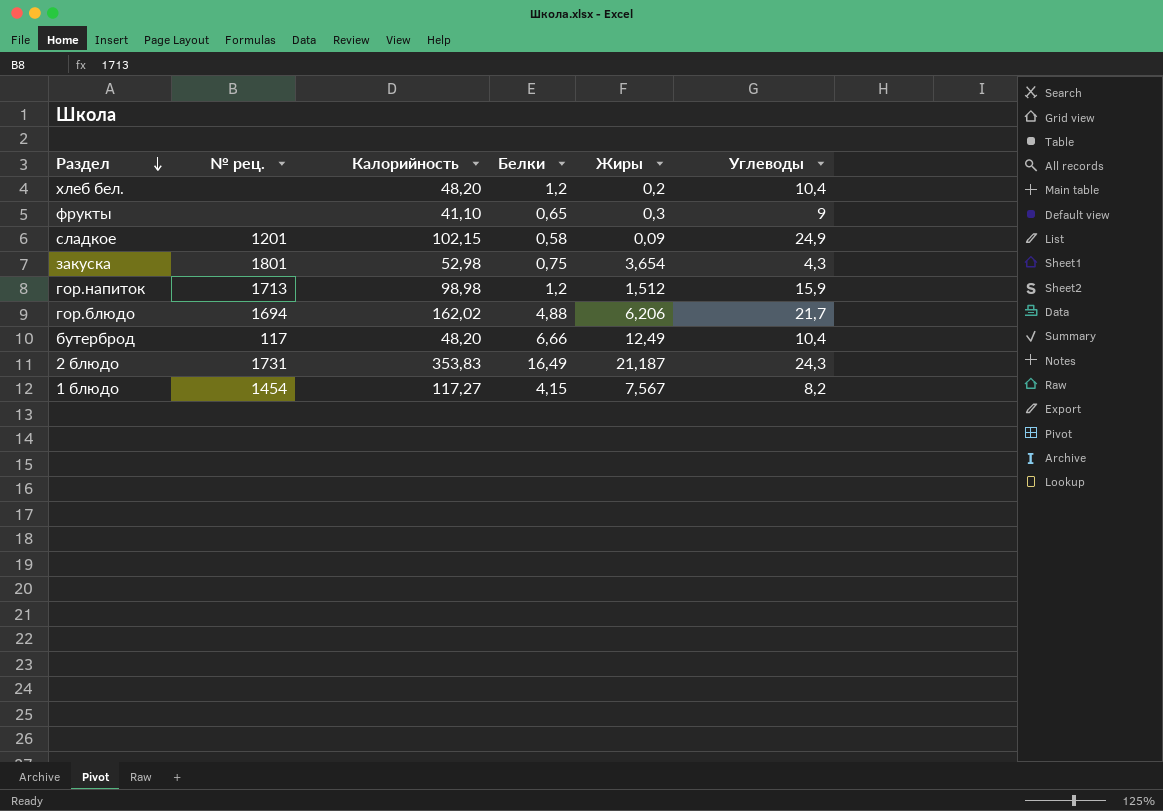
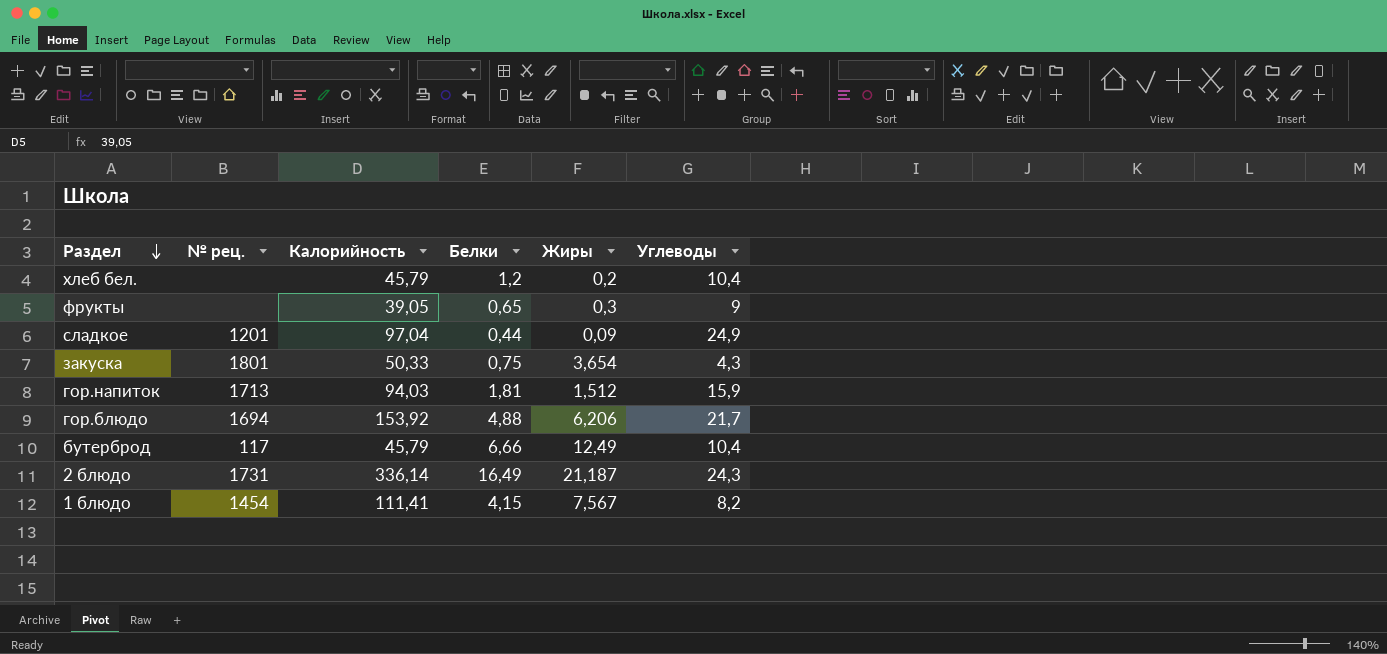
хлеб бел. | Калорийность: 48,20 -> 45,79
фрукты | Калорийность: 41,10 -> 39,05
сладкое | Калорийность: 102,15 -> 97,04
сладкое | Белки: 0,58 -> 0,44
закуска | Калорийность: 52,98 -> 50,33
гор.напиток | Калорийность: 98,98 -> 94,03
гор.напиток | Белки: 1,2 -> 1,81
гор.блюдо | Калорийность: 162,02 -> 153,92
бутерброд | Калорийность: 48,20 -> 45,79
2 блюдо | Калорийность: 353,83 -> 336,14
1 блюдо | Калорийность: 117,27 -> 111,41

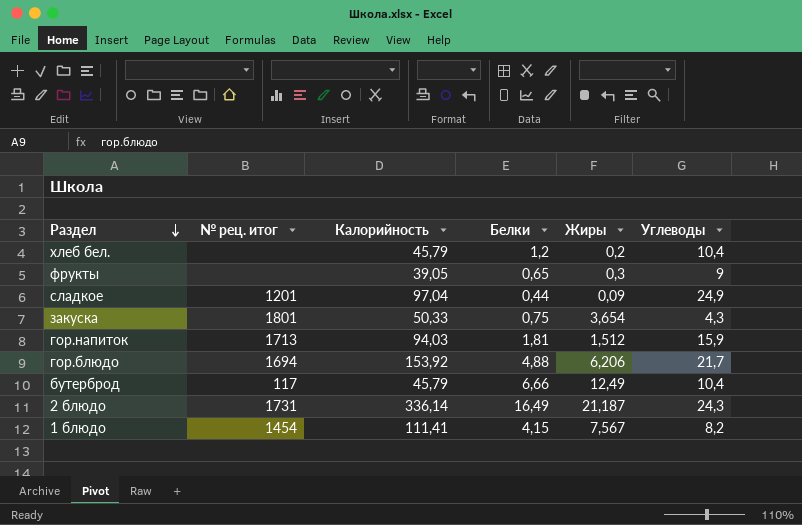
column name: № рец. -> № рец. итог

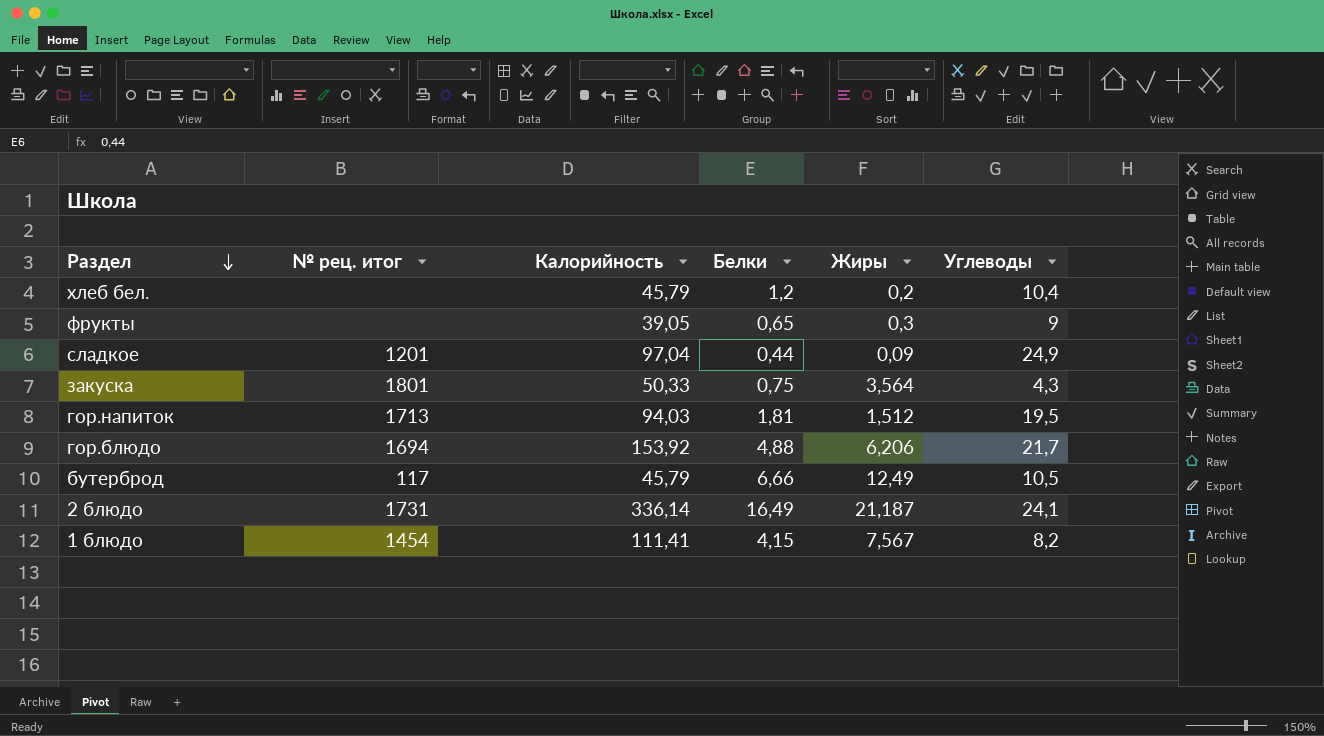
закуска | Жиры: 3,654 -> 3,564
гор.напиток | Углеводы: 15,9 -> 19,5
бутерброд | Углеводы: 10,4 -> 10,5
2 блюдо | Углеводы: 24,3 -> 24,1

